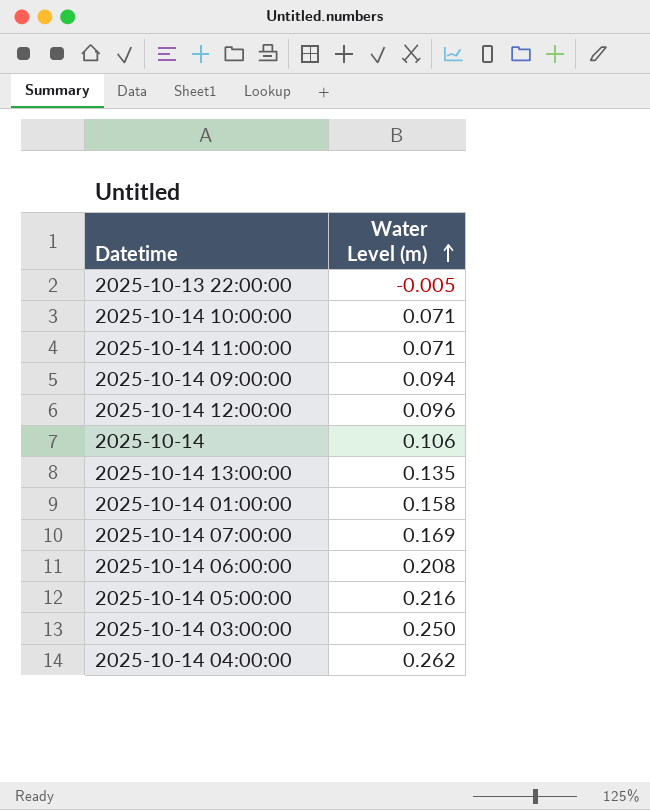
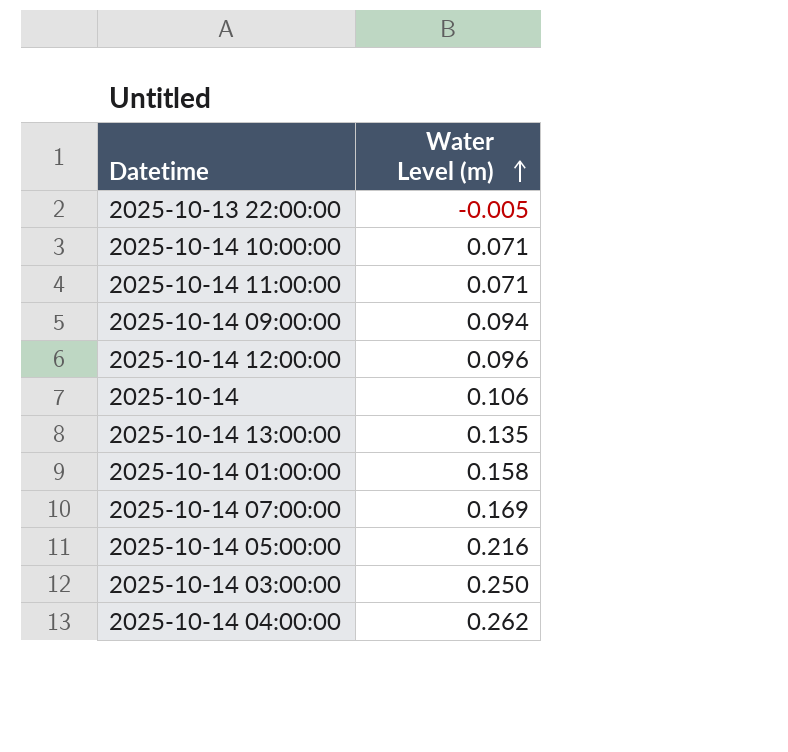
row 2025-10-14 06:00:00: 0.208 -> none

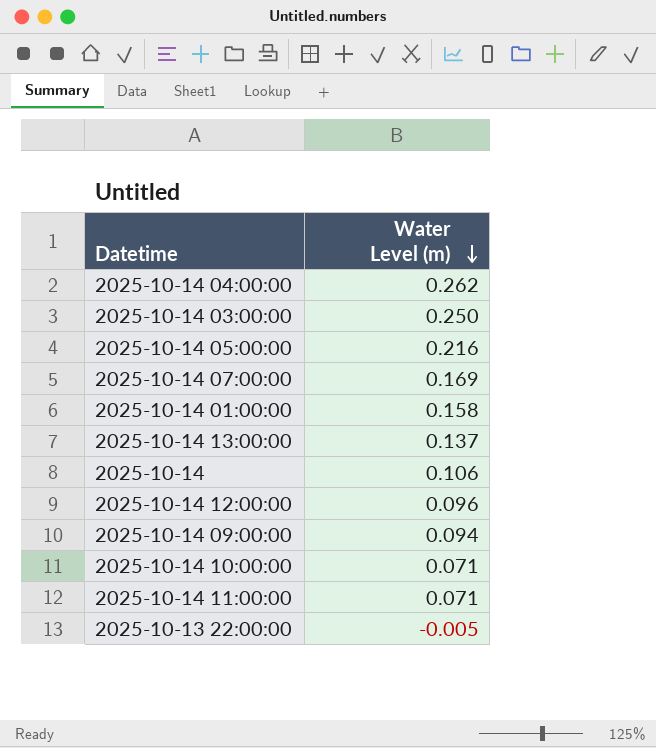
row order: Water Level (m) ascending -> Water Level (m) descending
2025-10-14 13:00:00 | Water Level (m): 0.135 -> 0.137

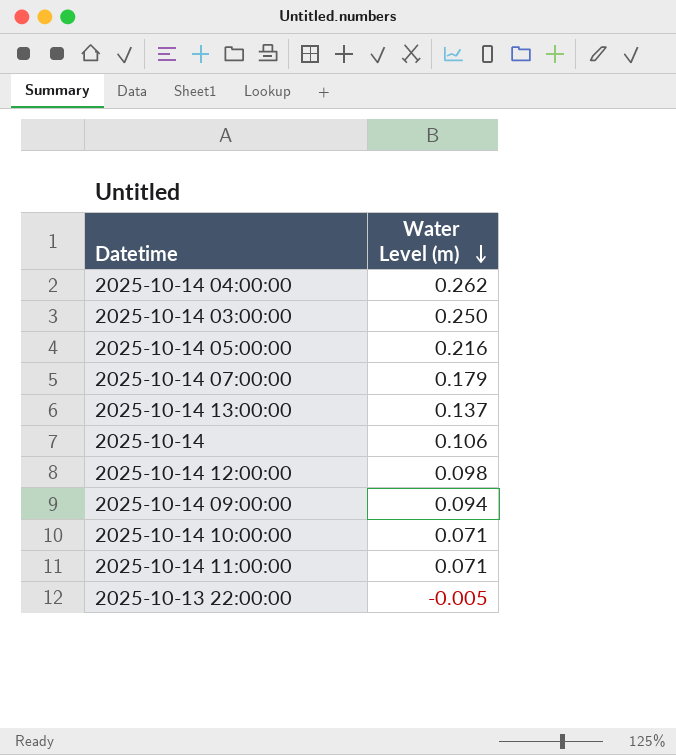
row 2025-10-14 01:00:00: 0.158 -> none
2025-10-14 07:00:00 | Water Level (m): 0.169 -> 0.179
2025-10-14 12:00:00 | Water Level (m): 0.096 -> 0.098

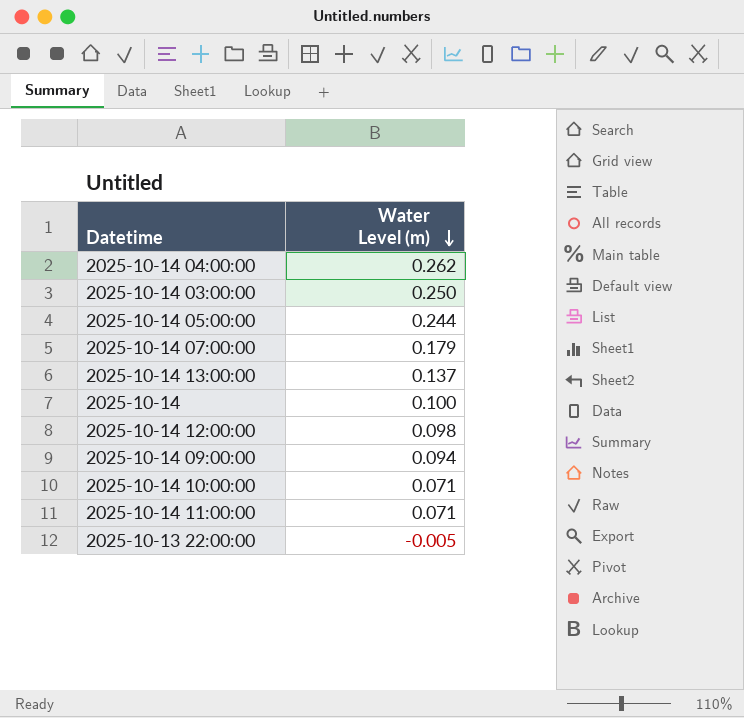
2025-10-14 05:00:00 | Water Level (m): 0.216 -> 0.244
2025-10-14 | Water Level (m): 0.106 -> 0.100

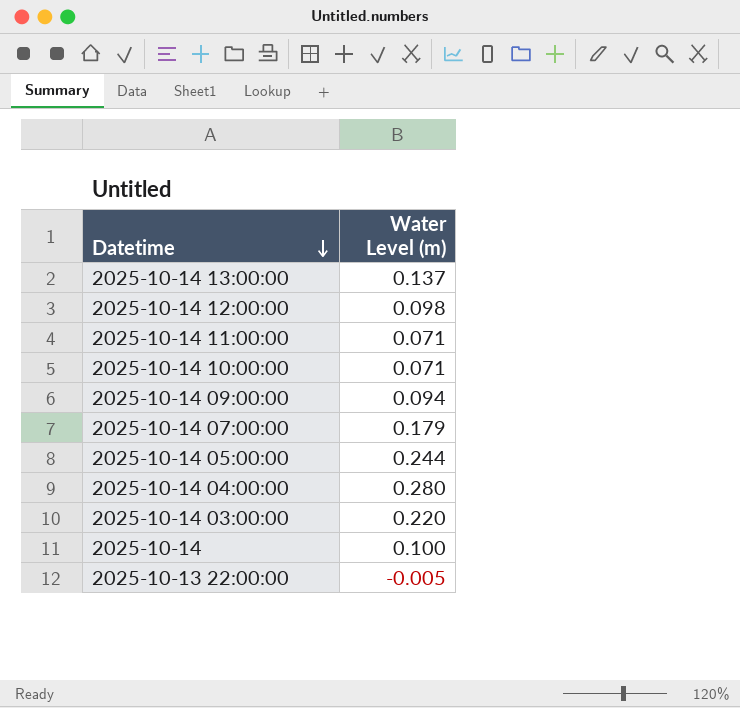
row order: Water Level (m) descending -> Datetime descending
2025-10-14 04:00:00 | Water Level (m): 0.262 -> 0.280
2025-10-14 03:00:00 | Water Level (m): 0.250 -> 0.220

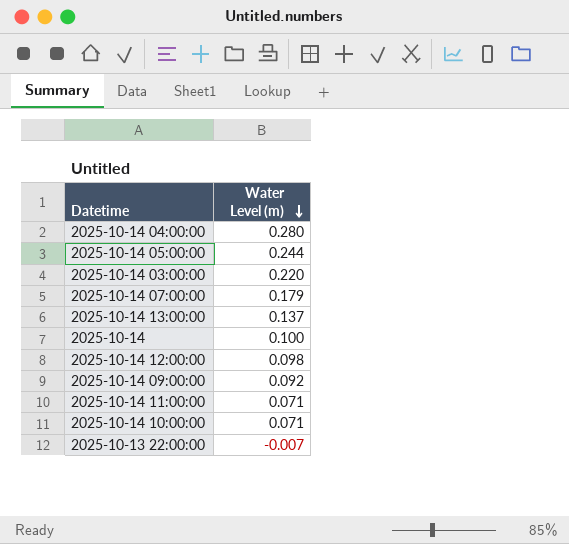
row order: Datetime descending -> Water Level (m) descending
2025-10-14 09:00:00 | Water Level (m): 0.094 -> 0.092
2025-10-13 22:00:00 | Water Level (m): -0.005 -> -0.007

